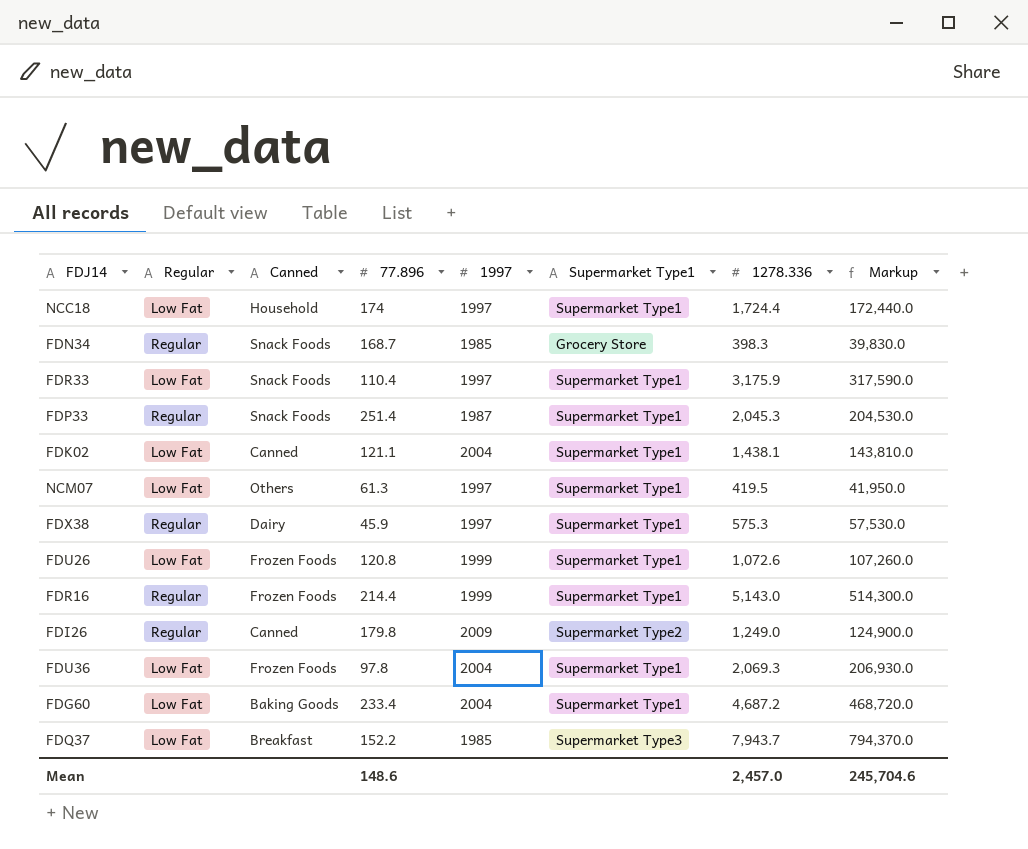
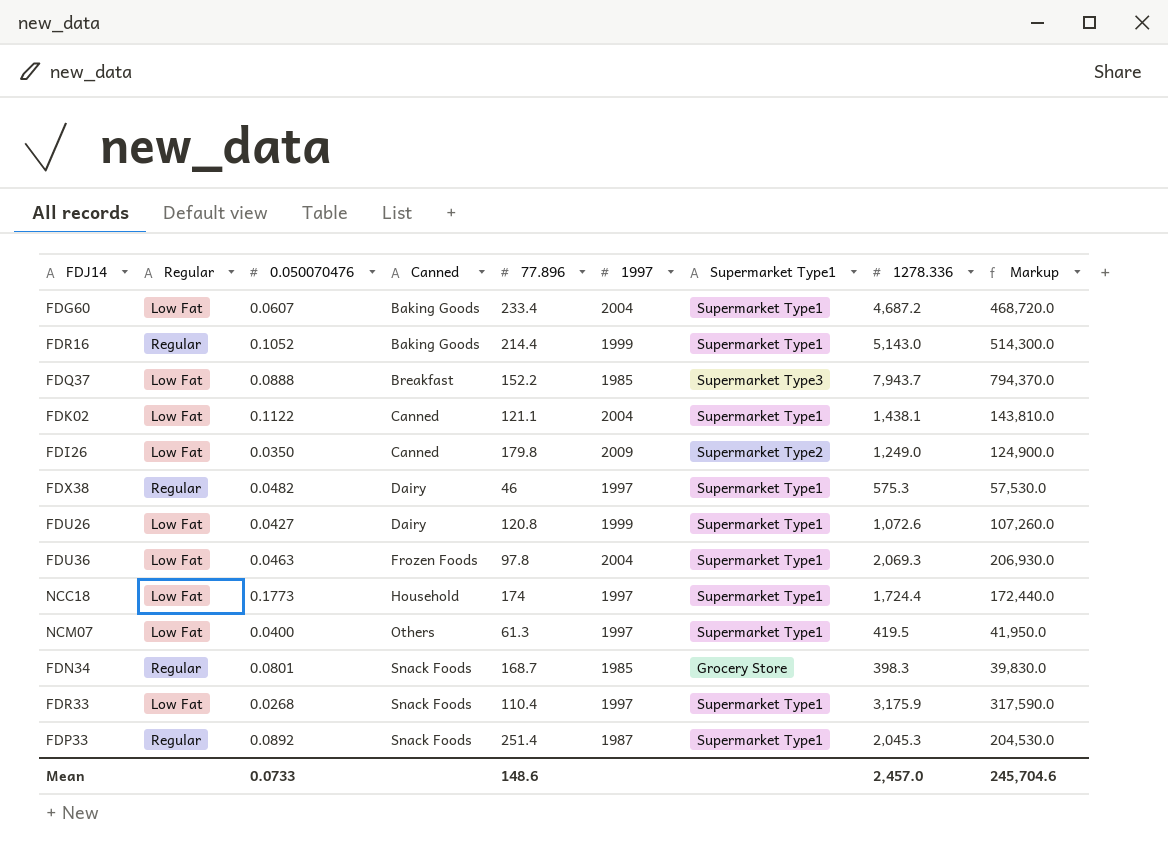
row order: none -> Canned ascending
column 0.050070476 | position: none -> 3
FDR16 | Canned: Frozen Foods -> Baking Goods
FDI26 | Regular: Regular -> Low Fat
FDX38 | 77.896: 45.9 -> 46
FDU26 | Canned: Frozen Foods -> Dairy

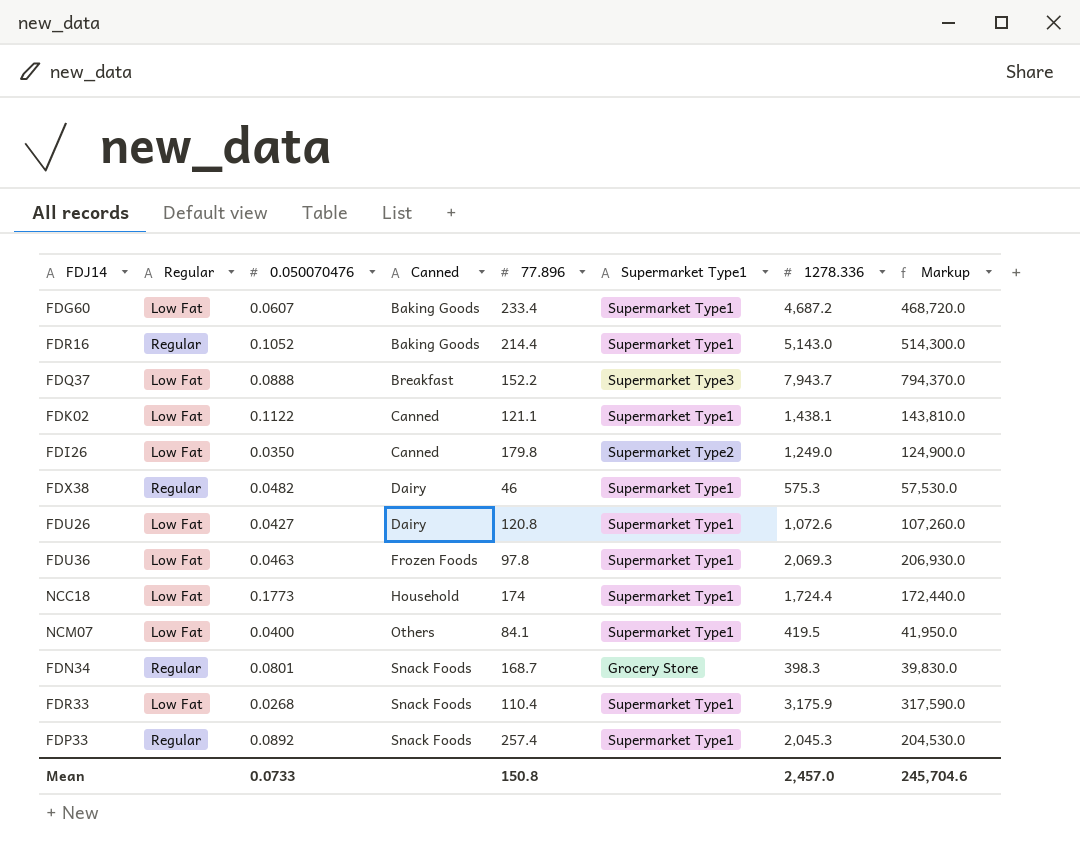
column 1997 | position: 6 -> none
NCM07 | 77.896: 61.3 -> 84.1
FDP33 | 77.896: 251.4 -> 257.4
Mean | 77.896: 148.6 -> 150.8

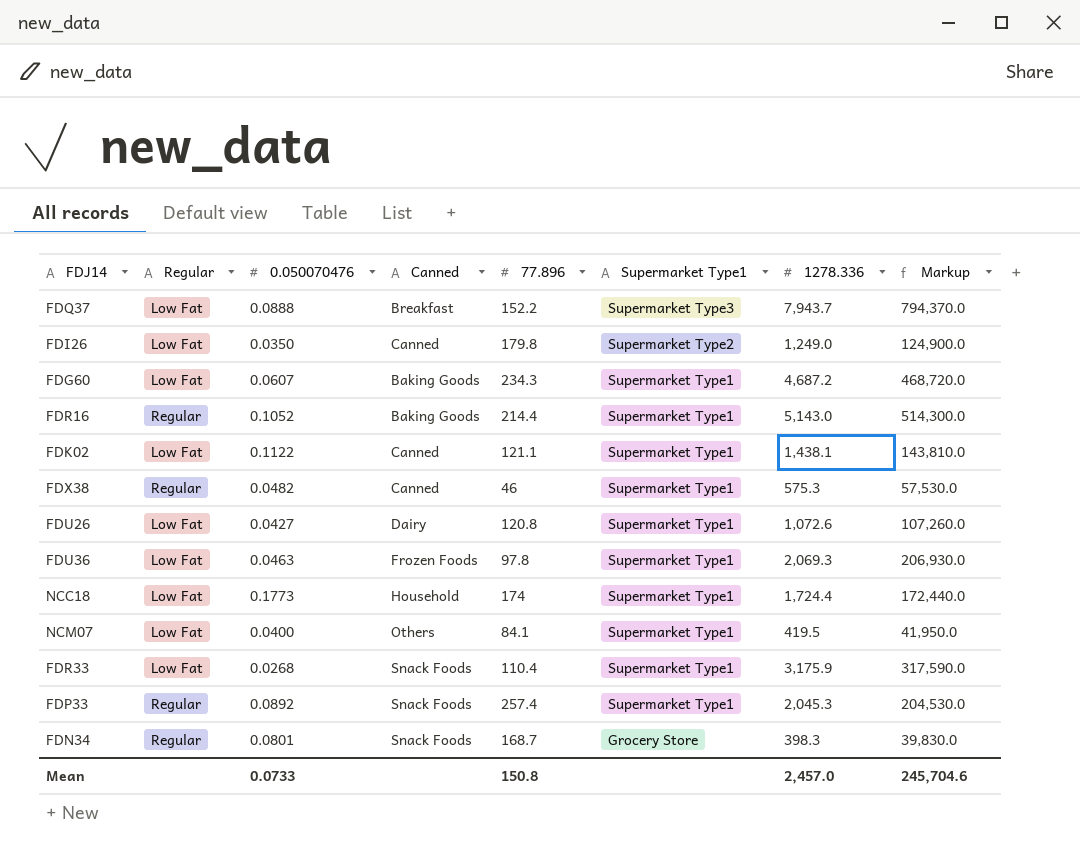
row order: Canned ascending -> Supermarket Type1 descending
FDG60 | 77.896: 233.4 -> 234.3
FDX38 | Canned: Dairy -> Canned

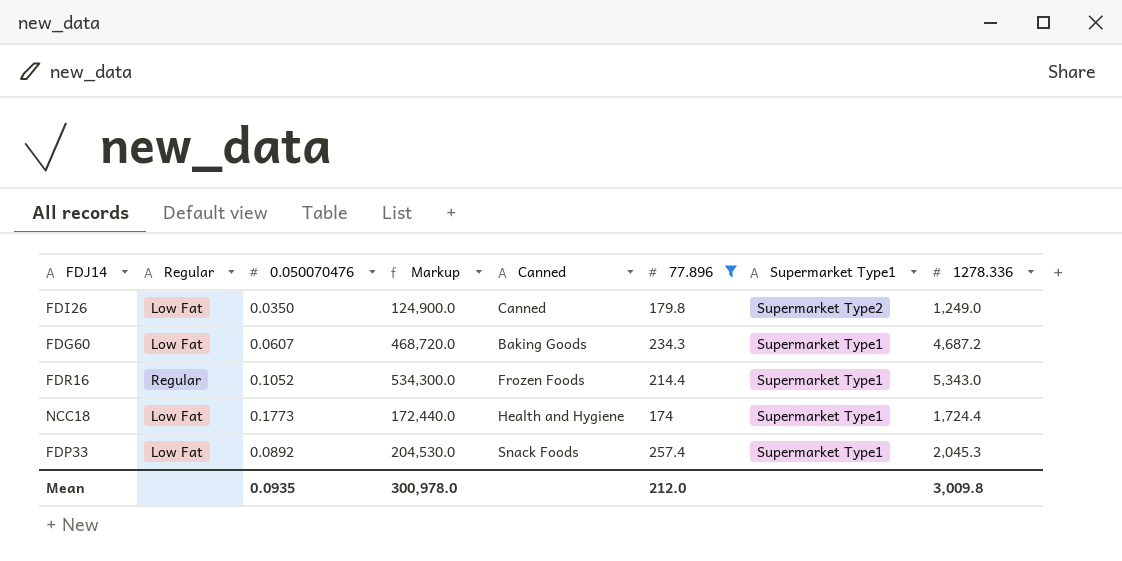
filter: none -> 77.896 >= 174
column Markup | position: 8 -> 4
FDR16 | Markup: 514,300.0 -> 534,300.0
FDR16 | Canned: Baking Goods -> Frozen Foods
FDR16 | 1278.336: 5,143.0 -> 5,343.0
NCC18 | Canned: Household -> Health and Hygiene
FDP33 | Regular: Regular -> Low Fat
Mean | 0.050070476: 0.0733 -> 0.0935
Mean | Markup: 245,704.6 -> 300,978.0
Mean | 77.896: 150.8 -> 212.0
Mean | 1278.336: 2,457.0 -> 3,009.8

